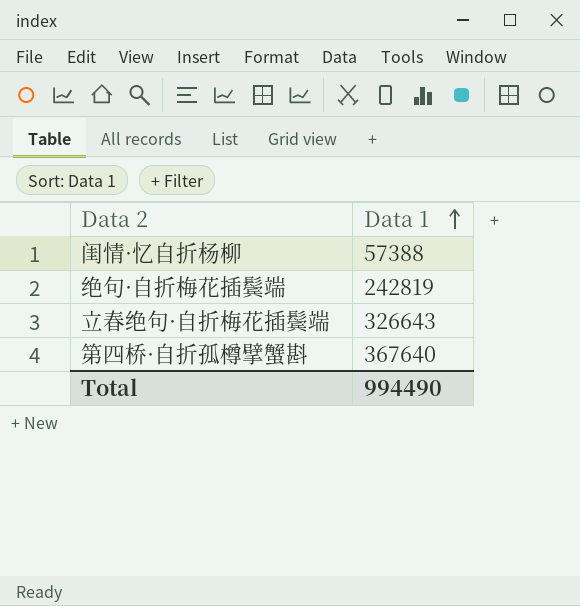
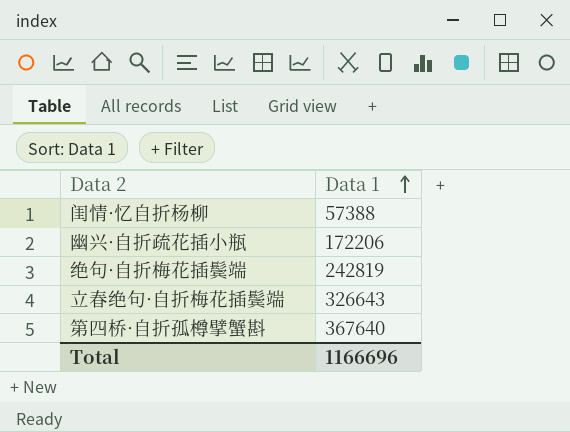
row 幽兴·自折疏花插小瓶: none -> 172206
Total | Data 1: 994490 -> 1166696

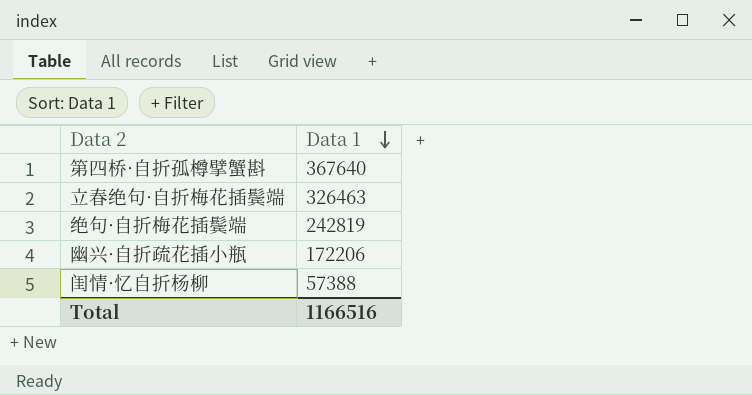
row order: Data 1 ascending -> Data 1 descending
立春绝句·自折梅花插鬓端 | Data 1: 326643 -> 326463
Total | Data 1: 1166696 -> 1166516

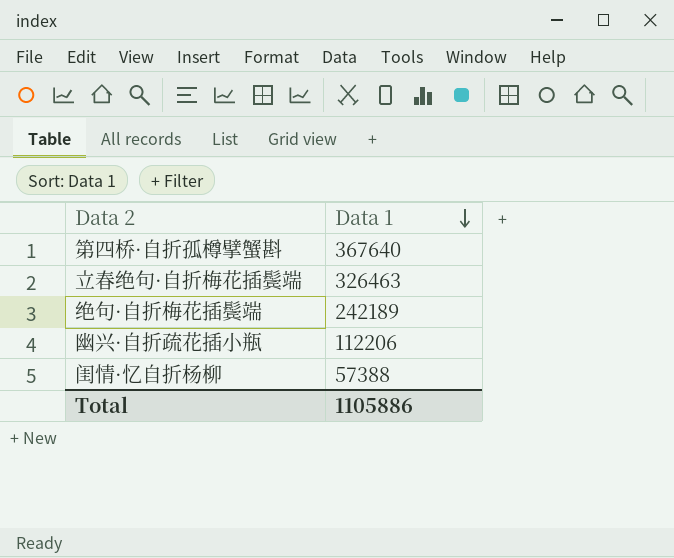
绝句·自折梅花插鬓端 | Data 1: 242819 -> 242189
幽兴·自折疏花插小瓶 | Data 1: 172206 -> 112206
Total | Data 1: 1166516 -> 1105886

